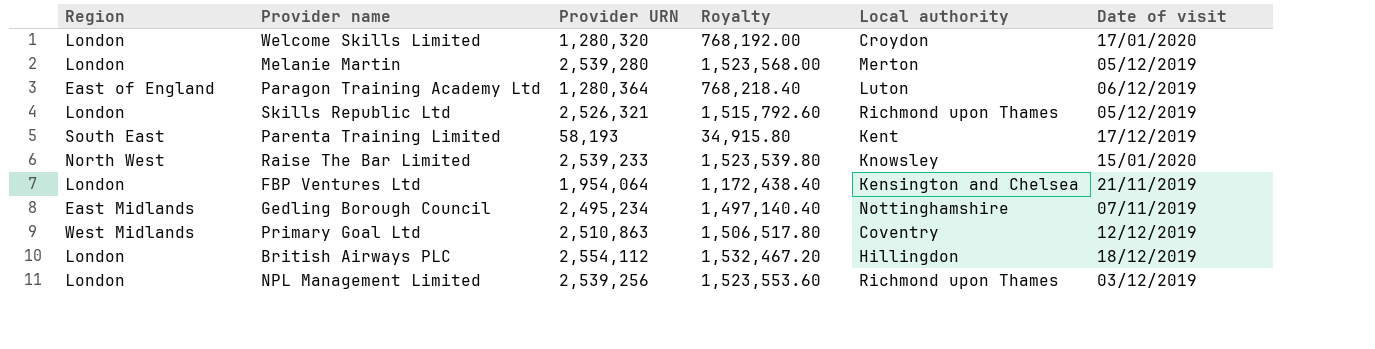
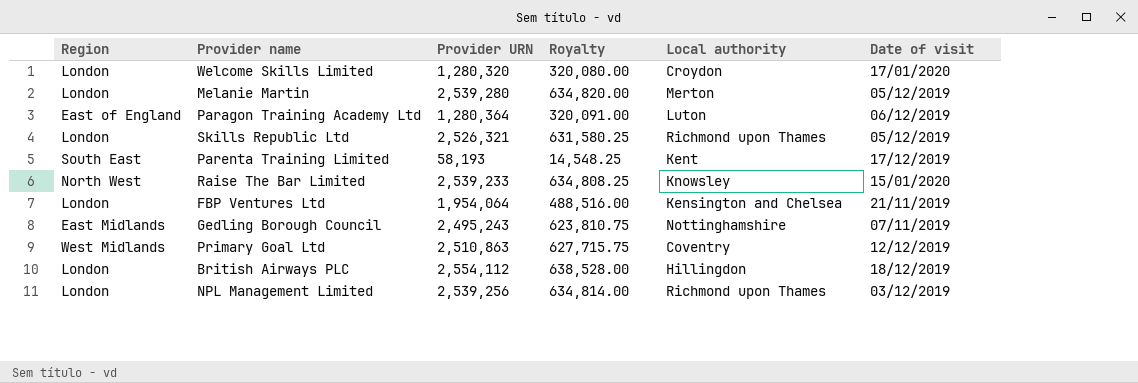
column Royalty | formula: [Provider URN] * 0.6 -> [Provider URN] * 0.25
Gedling Borough Council | Provider URN: 2,495,234 -> 2,495,243

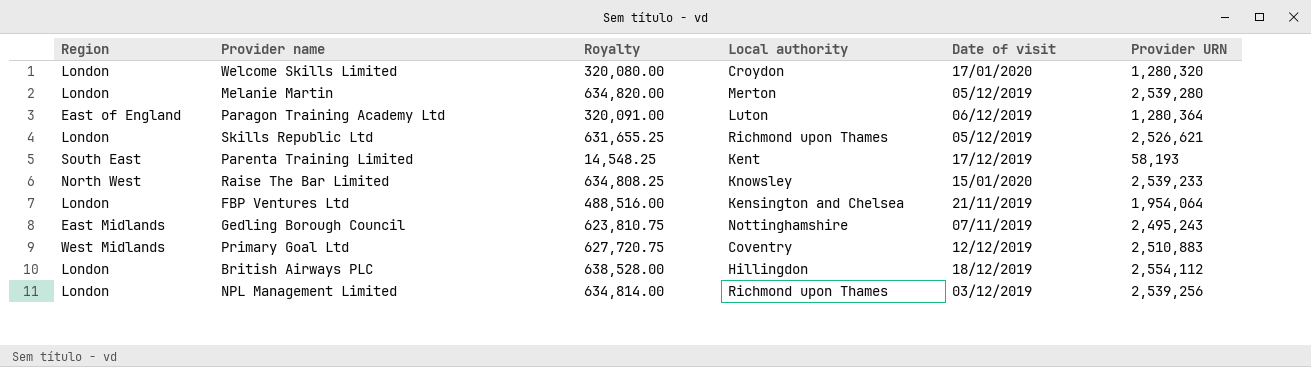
column Provider URN | position: 3 -> 6
Skills Republic Ltd | Royalty: 631,580.25 -> 631,655.25
Skills Republic Ltd | Provider URN: 2,526,321 -> 2,526,621
Primary Goal Ltd | Royalty: 627,715.75 -> 627,720.75
Primary Goal Ltd | Provider URN: 2,510,863 -> 2,510,883

